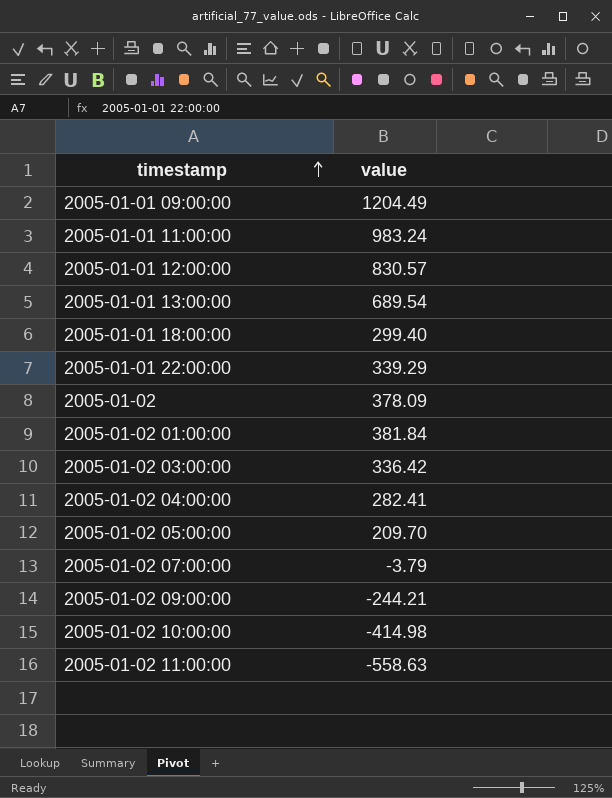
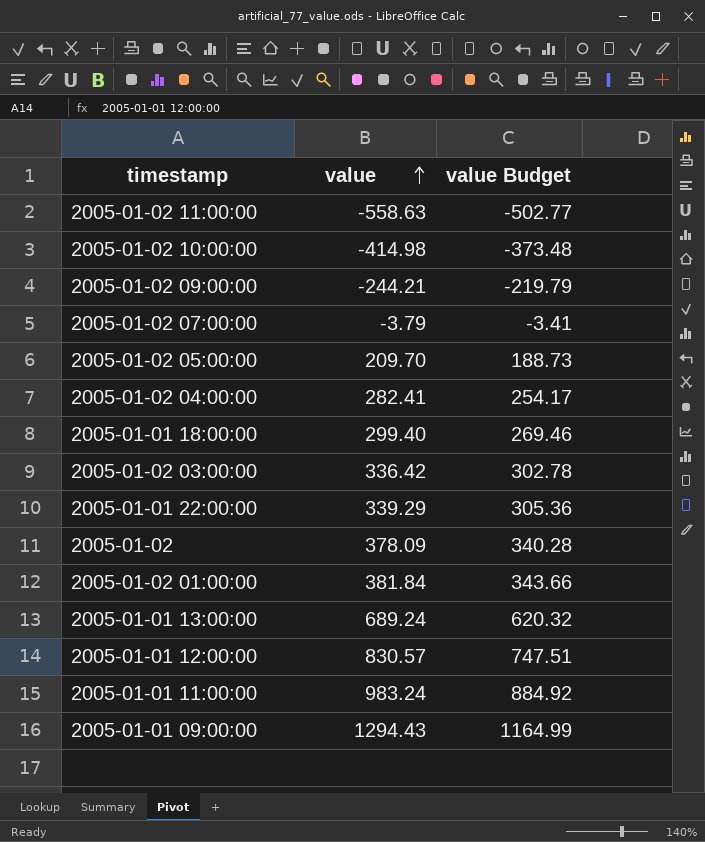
row order: timestamp ascending -> value ascending
column value Budget | formula: none -> [value] * 0.9
2005-01-01 13:00:00 | value: 689.54 -> 689.24
2005-01-01 09:00:00 | value: 1204.49 -> 1294.43

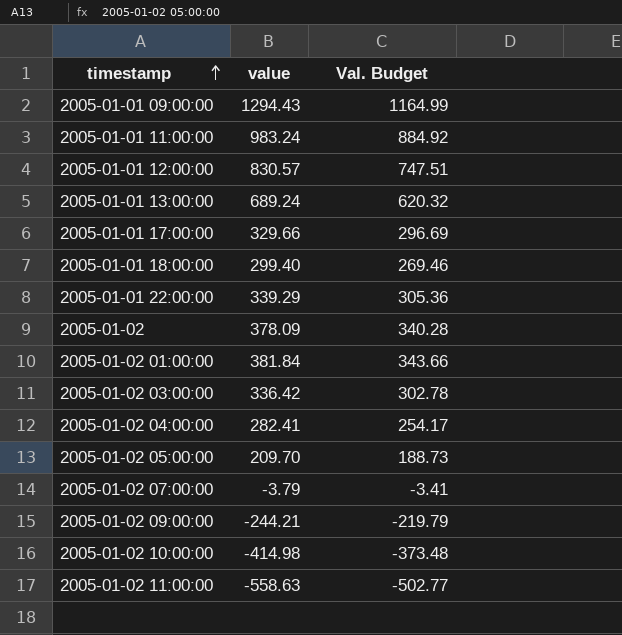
row order: value ascending -> timestamp ascending
column name: value Budget -> Val. Budget
row 2005-01-01 17:00:00: none -> 329.66 | 296.69

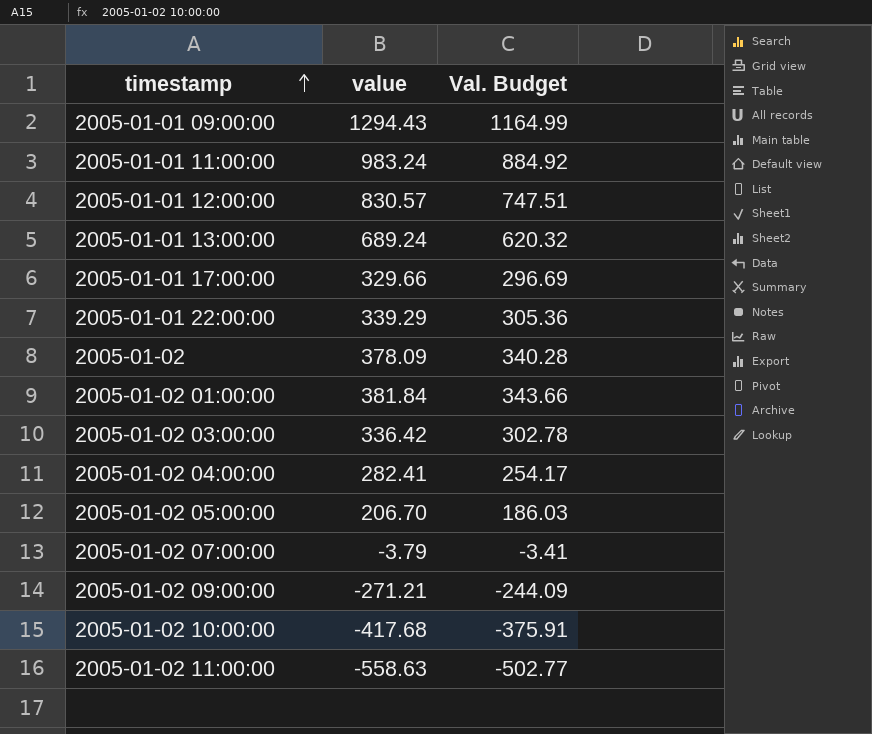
row 2005-01-01 18:00:00: 299.40 | 269.46 -> none
2005-01-02 05:00:00 | value: 209.70 -> 206.70
2005-01-02 05:00:00 | Val. Budget: 188.73 -> 186.03
2005-01-02 09:00:00 | value: -244.21 -> -271.21
2005-01-02 09:00:00 | Val. Budget: -219.79 -> -244.09
2005-01-02 10:00:00 | value: -414.98 -> -417.68
2005-01-02 10:00:00 | Val. Budget: -373.48 -> -375.91

